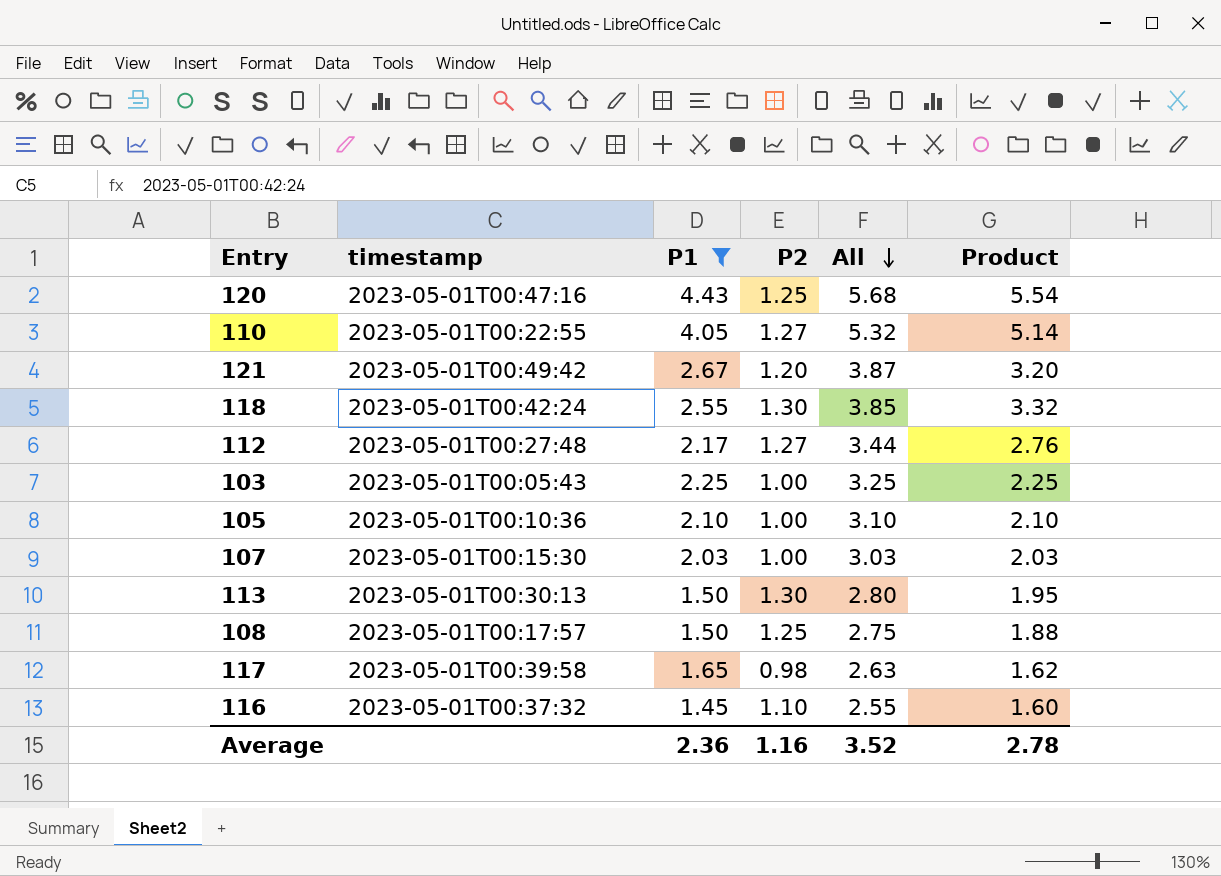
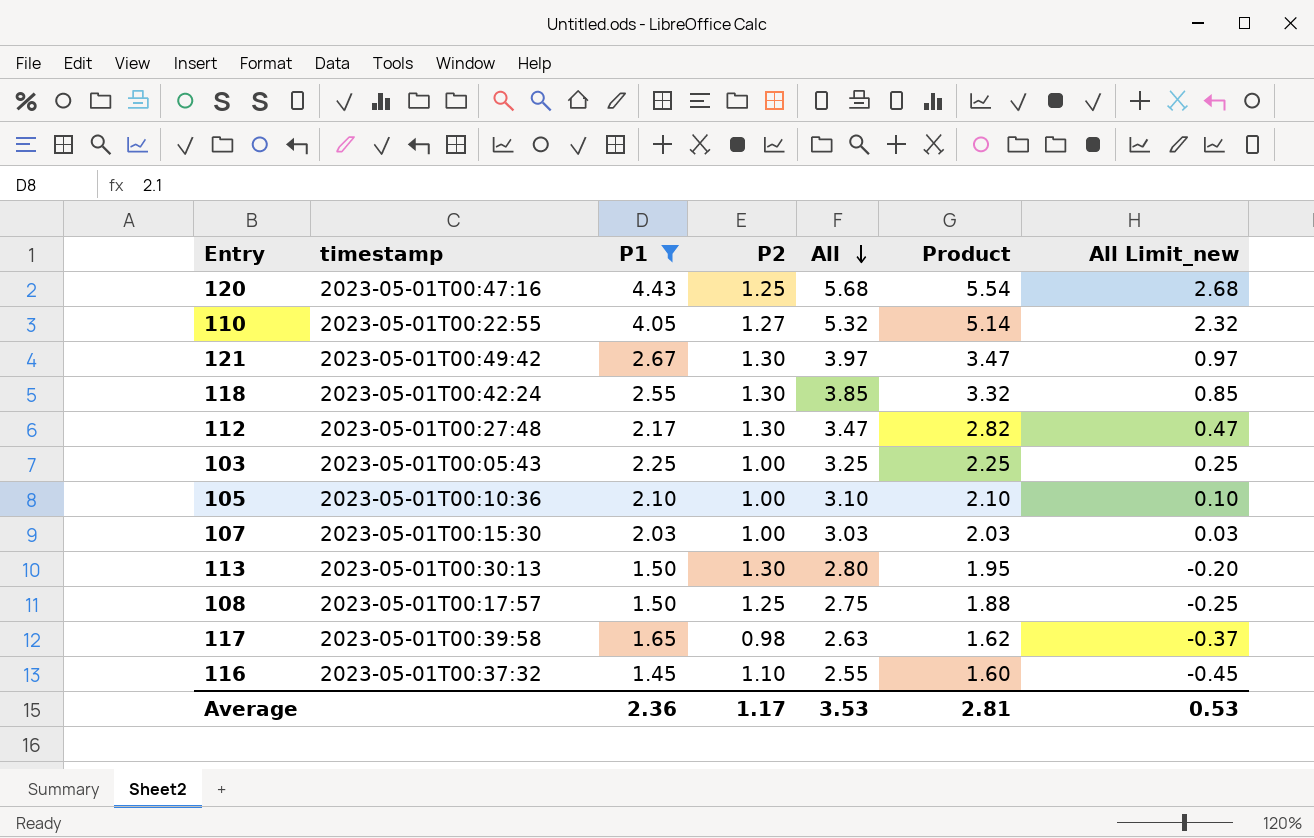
column All Limit_new | formula: none -> [All] - 3
121 | P2: 1.20 -> 1.30
121 | All: 3.87 -> 3.97
121 | Product: 3.20 -> 3.47
112 | P2: 1.27 -> 1.30
112 | All: 3.44 -> 3.47
112 | Product: 2.76 -> 2.82
Average | P2: 1.16 -> 1.17
Average | All: 3.52 -> 3.53
Average | Product: 2.78 -> 2.81

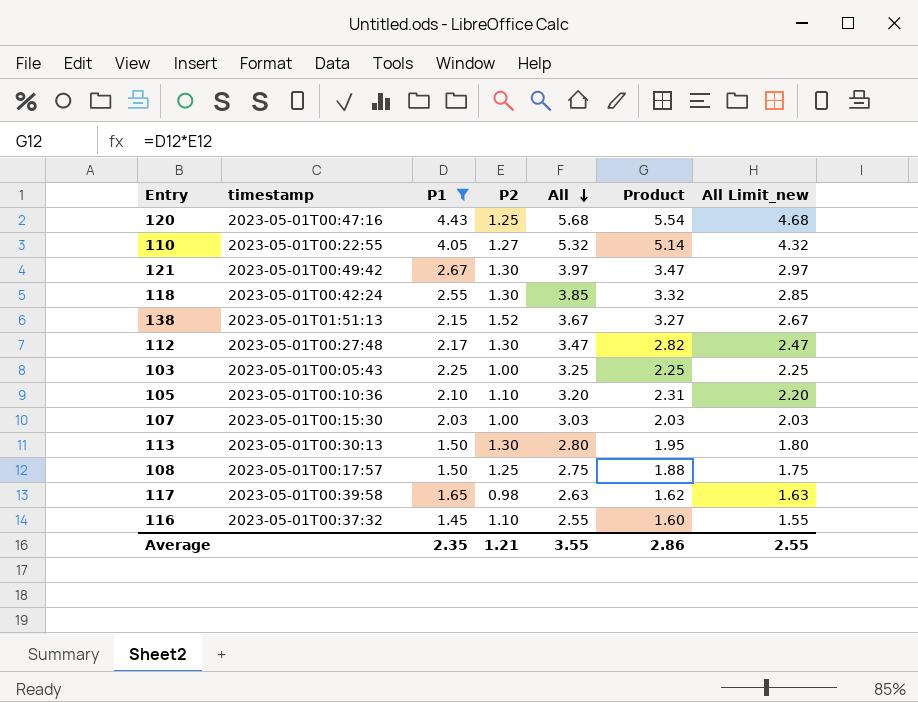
column All Limit_new | formula: [All] - 3 -> [All] - 1
row 138: none -> 2023-05-01T01:51:13 | 2.15 | 1.52 | 3.67 | 3.27 | 2.67
105 | P2: 1.00 -> 1.10
105 | All: 3.10 -> 3.20
105 | Product: 2.10 -> 2.31
Average | P1: 2.36 -> 2.35
Average | P2: 1.17 -> 1.21
Average | All: 3.53 -> 3.55
Average | Product: 2.81 -> 2.86
Average | All Limit_new: 0.53 -> 2.55

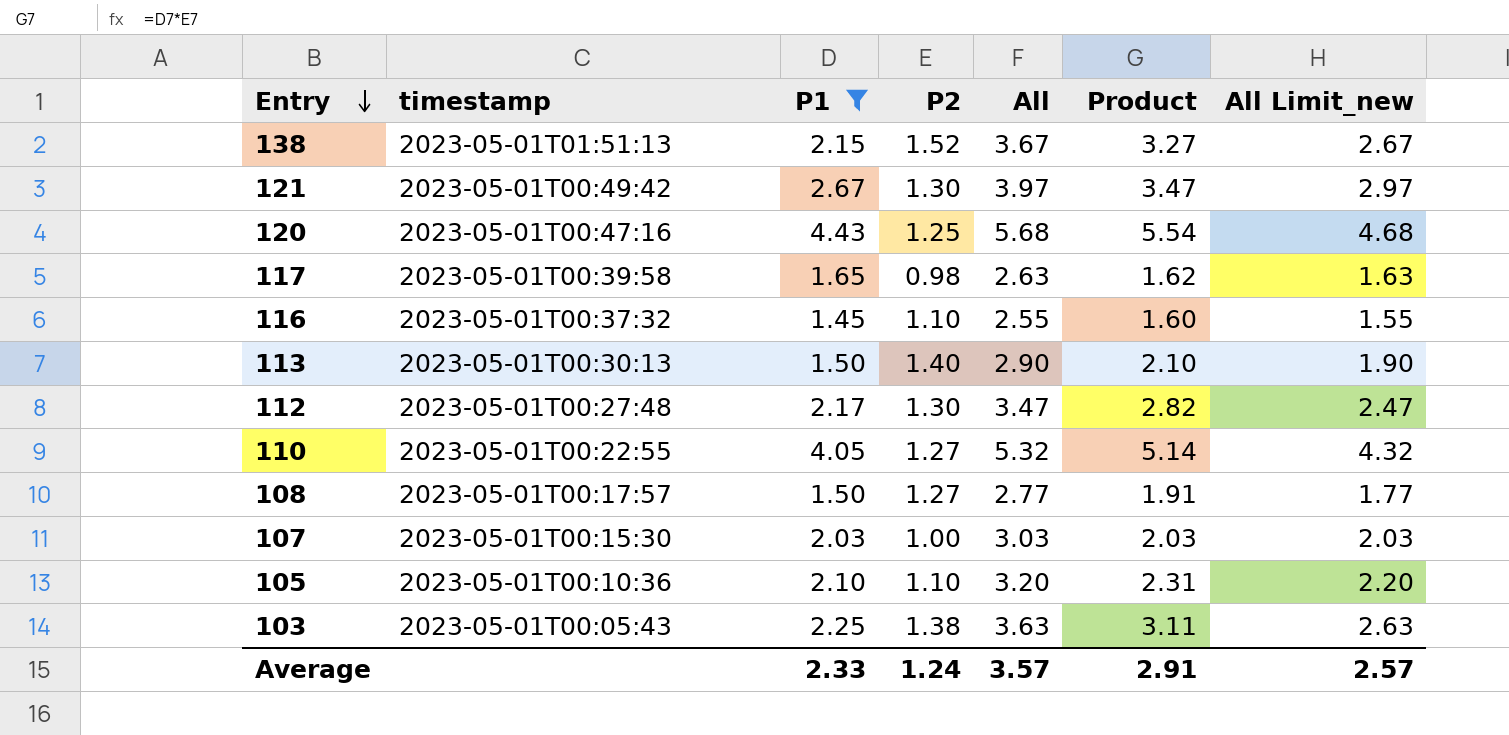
row order: All descending -> Entry descending
row 118: 2023-05-01T00:42:24 | 2.55 | 1.30 | 3.85 | 3.32 | 2.85 -> none
113 | P2: 1.30 -> 1.40
113 | All: 2.80 -> 2.90
113 | Product: 1.95 -> 2.10
113 | All Limit_new: 1.80 -> 1.90
108 | P2: 1.25 -> 1.27
108 | All: 2.75 -> 2.77
108 | Product: 1.88 -> 1.91
108 | All Limit_new: 1.75 -> 1.77
103 | P2: 1.00 -> 1.38
103 | All: 3.25 -> 3.63
103 | Product: 2.25 -> 3.11
103 | All Limit_new: 2.25 -> 2.63
Average | P1: 2.35 -> 2.33
Average | P2: 1.21 -> 1.24
Average | All: 3.55 -> 3.57
Average | Product: 2.86 -> 2.91
Average | All Limit_new: 2.55 -> 2.57

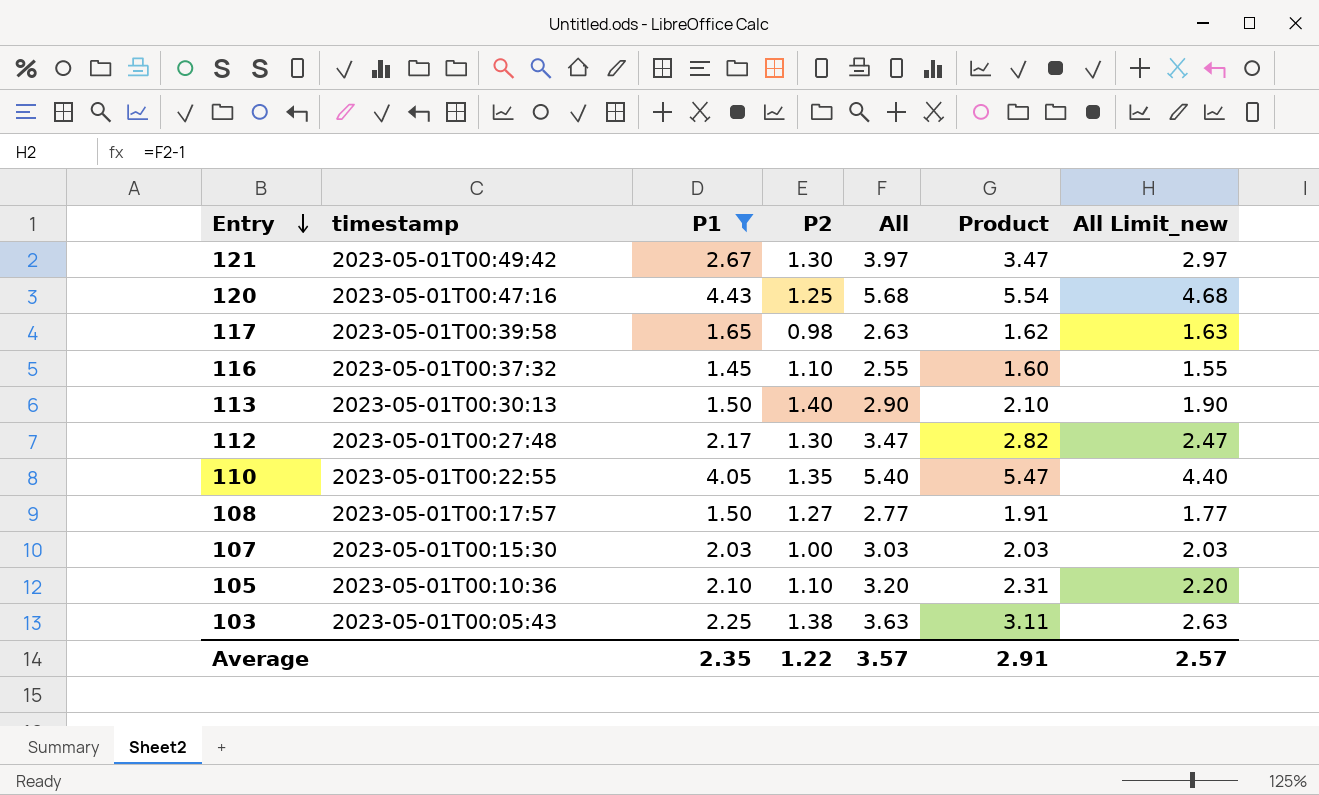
row 138: 2023-05-01T01:51:13 | 2.15 | 1.52 | 3.67 | 3.27 | 2.67 -> none
110 | P2: 1.27 -> 1.35
110 | All: 5.32 -> 5.40
110 | Product: 5.14 -> 5.47
110 | All Limit_new: 4.32 -> 4.40
Average | P1: 2.33 -> 2.35
Average | P2: 1.24 -> 1.22

